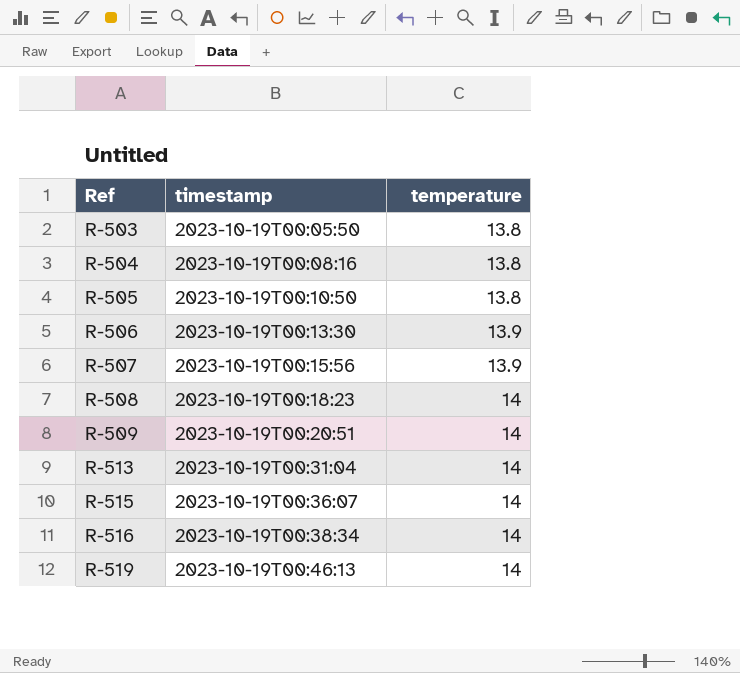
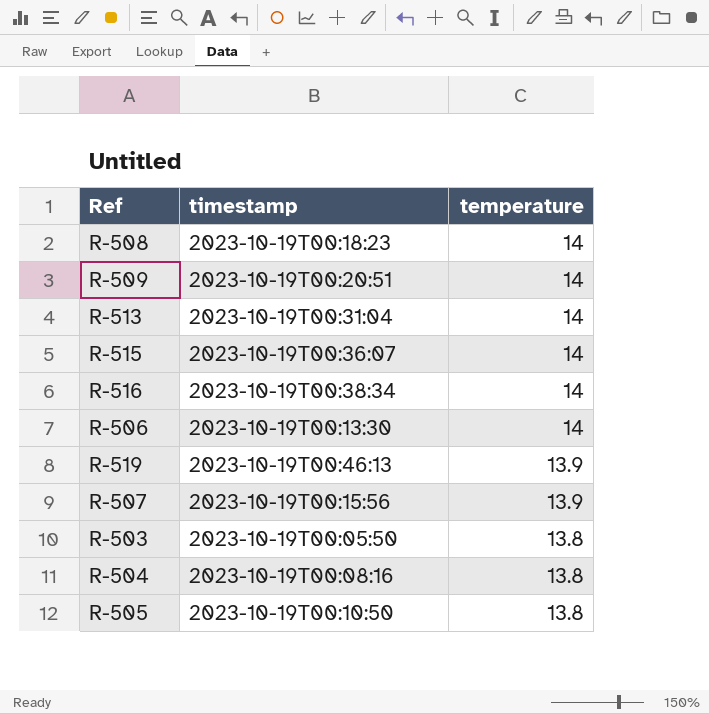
row order: Ref ascending -> temperature descending
R-506 | temperature: 13.9 -> 14
R-519 | temperature: 14 -> 13.9

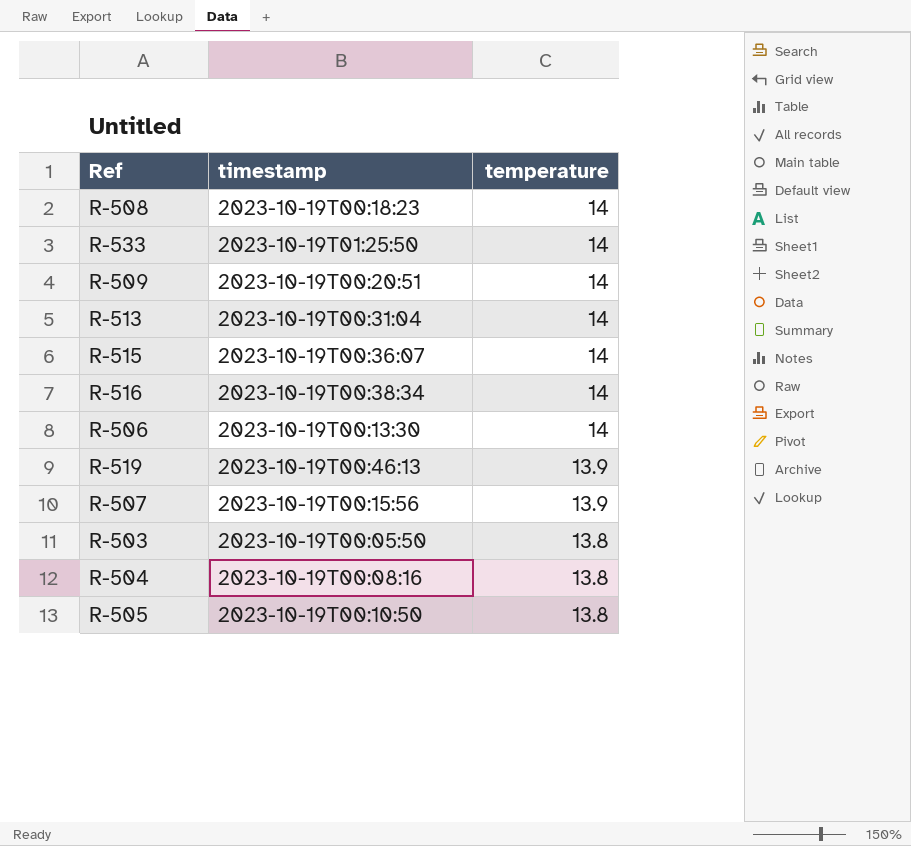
row R-533: none -> 2023-10-19T01:25:50 | 14

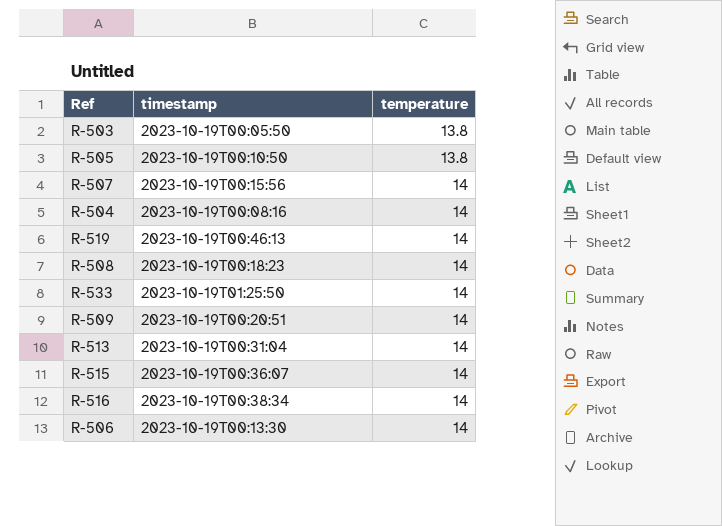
row order: temperature descending -> temperature ascending
R-507 | temperature: 13.9 -> 14
R-504 | temperature: 13.8 -> 14
R-519 | temperature: 13.9 -> 14

